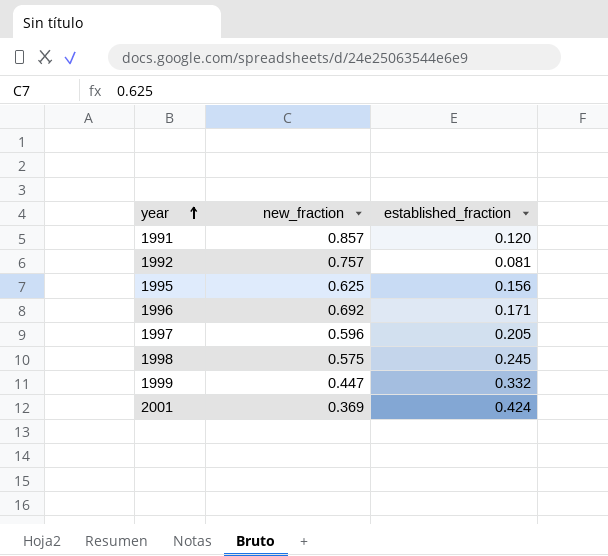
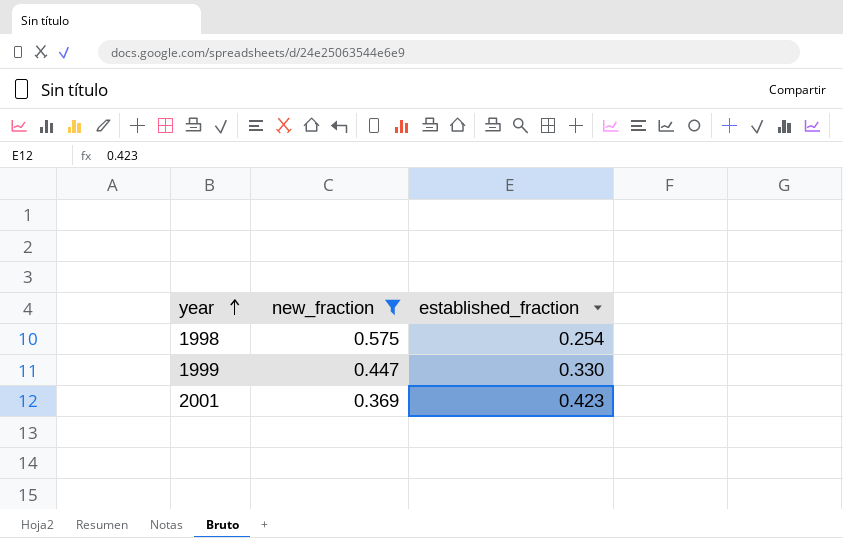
filter: none -> new_fraction <= 0.575
1998 | established_fraction: 0.245 -> 0.254
1999 | established_fraction: 0.332 -> 0.330
2001 | established_fraction: 0.424 -> 0.423

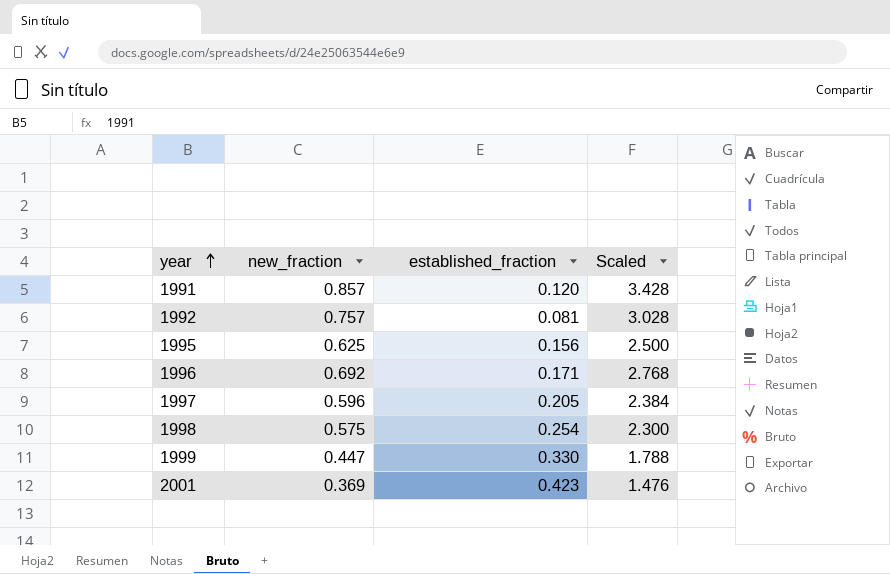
filter: new_fraction <= 0.575 -> none
column Scaled | formula: none -> [new_fraction] * 4

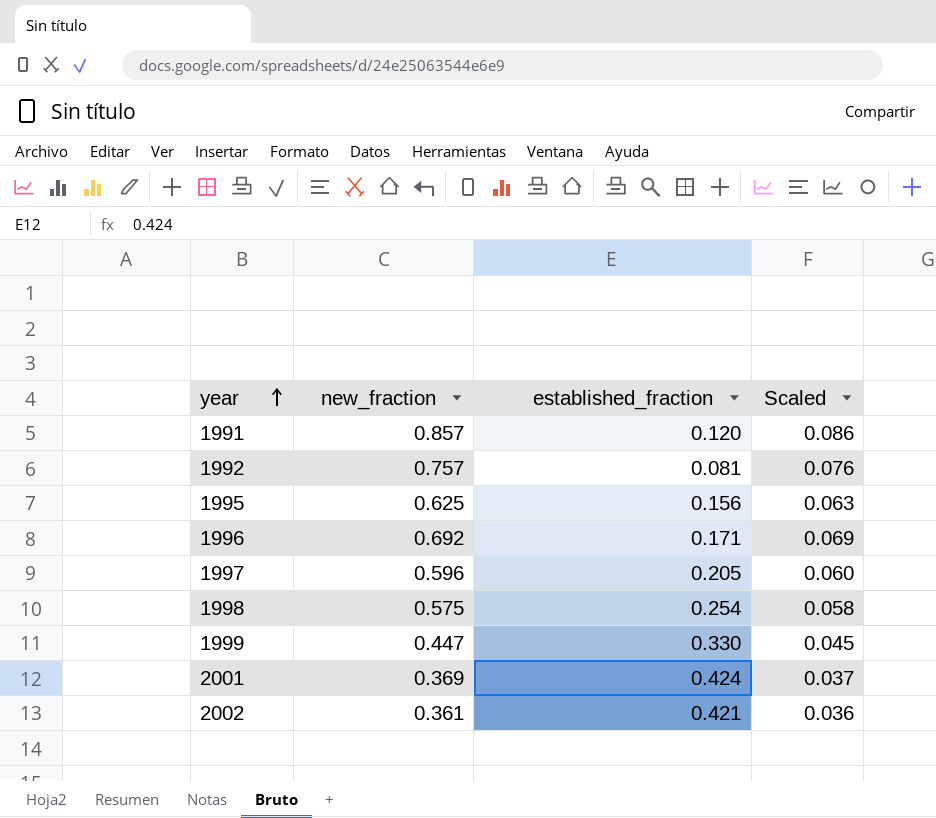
column Scaled | formula: [new_fraction] * 4 -> [new_fraction] * 0.1
2001 | established_fraction: 0.423 -> 0.424
row 2002: none -> 0.361 | 0.421 | 0.036

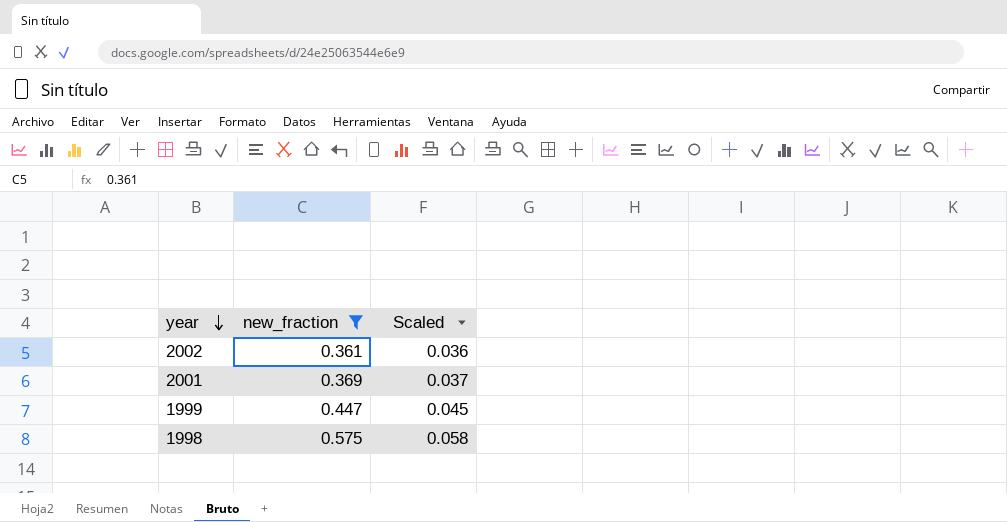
filter: none -> new_fraction <= 0.575
row order: year ascending -> year descending
column established_fraction | position: 3 -> none

